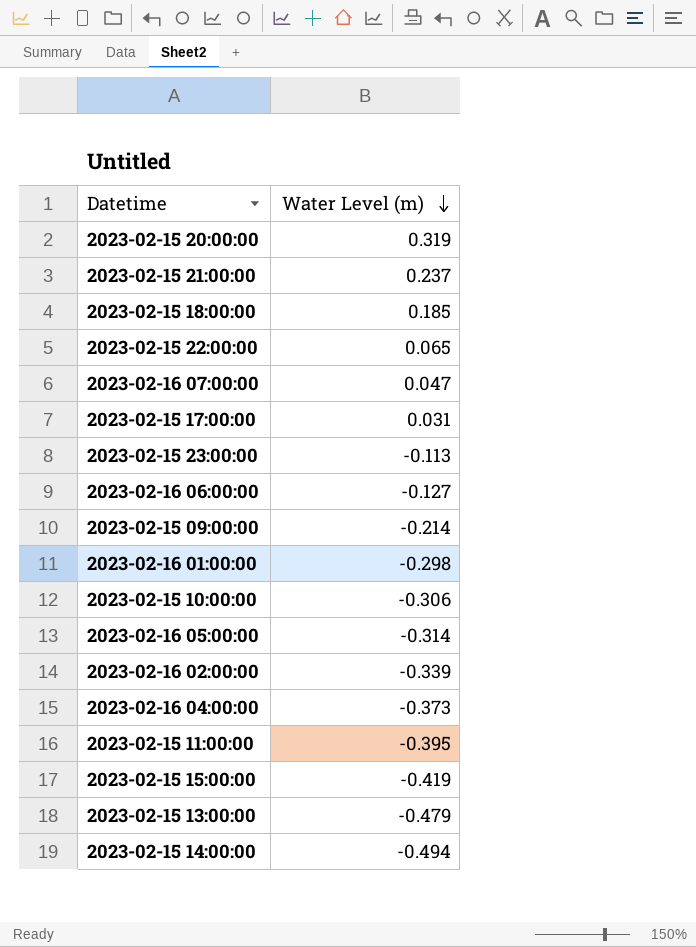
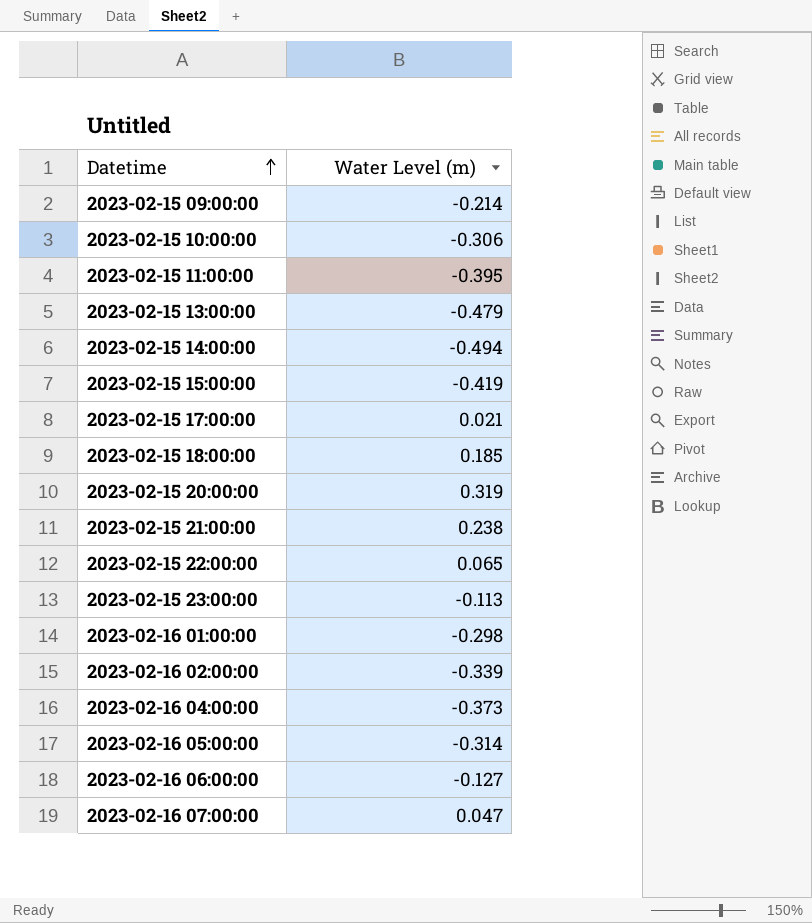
row order: Water Level (m) descending -> Datetime ascending
2023-02-15 17:00:00 | Water Level (m): 0.031 -> 0.021
2023-02-15 21:00:00 | Water Level (m): 0.237 -> 0.238

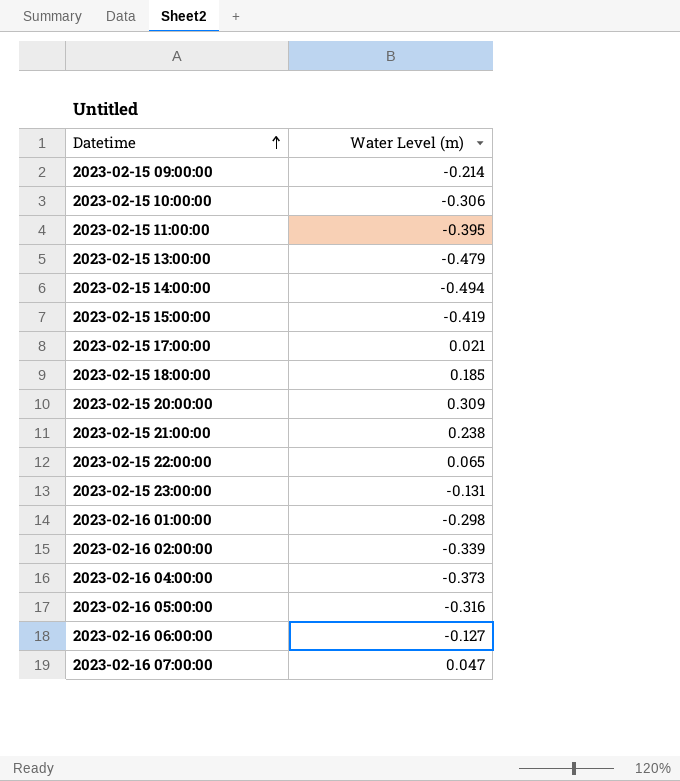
2023-02-15 20:00:00 | Water Level (m): 0.319 -> 0.309
2023-02-15 23:00:00 | Water Level (m): -0.113 -> -0.131
2023-02-16 05:00:00 | Water Level (m): -0.314 -> -0.316

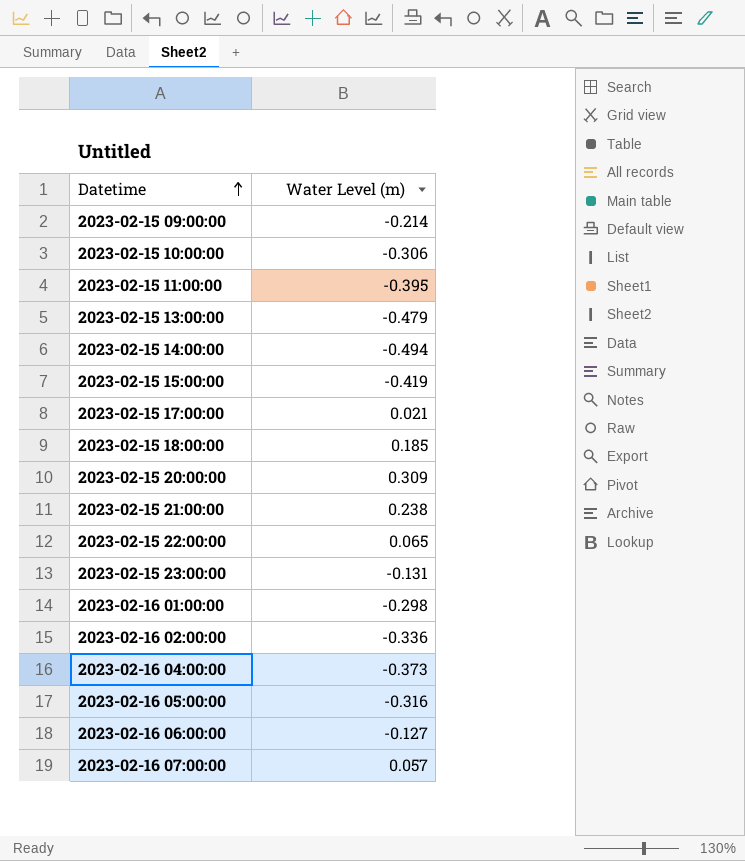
2023-02-16 02:00:00 | Water Level (m): -0.339 -> -0.336
2023-02-16 07:00:00 | Water Level (m): 0.047 -> 0.057

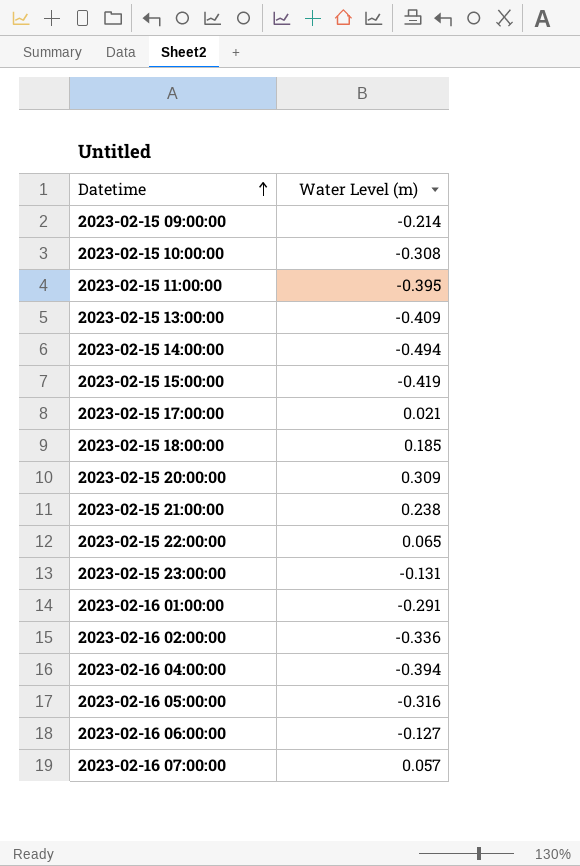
2023-02-15 10:00:00 | Water Level (m): -0.306 -> -0.308
2023-02-15 13:00:00 | Water Level (m): -0.479 -> -0.409
2023-02-16 01:00:00 | Water Level (m): -0.298 -> -0.291
2023-02-16 04:00:00 | Water Level (m): -0.373 -> -0.394

